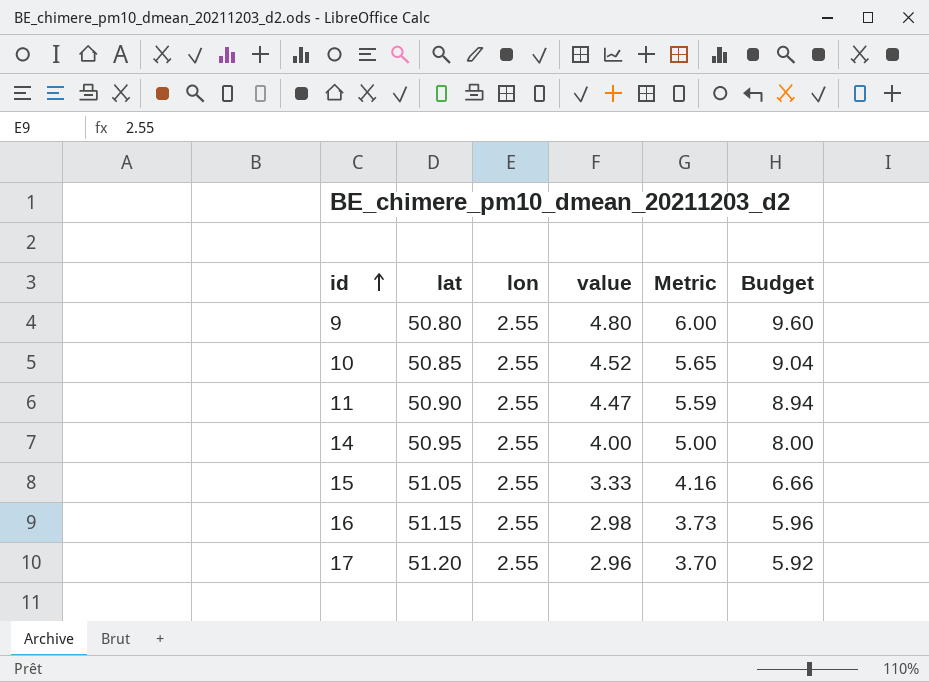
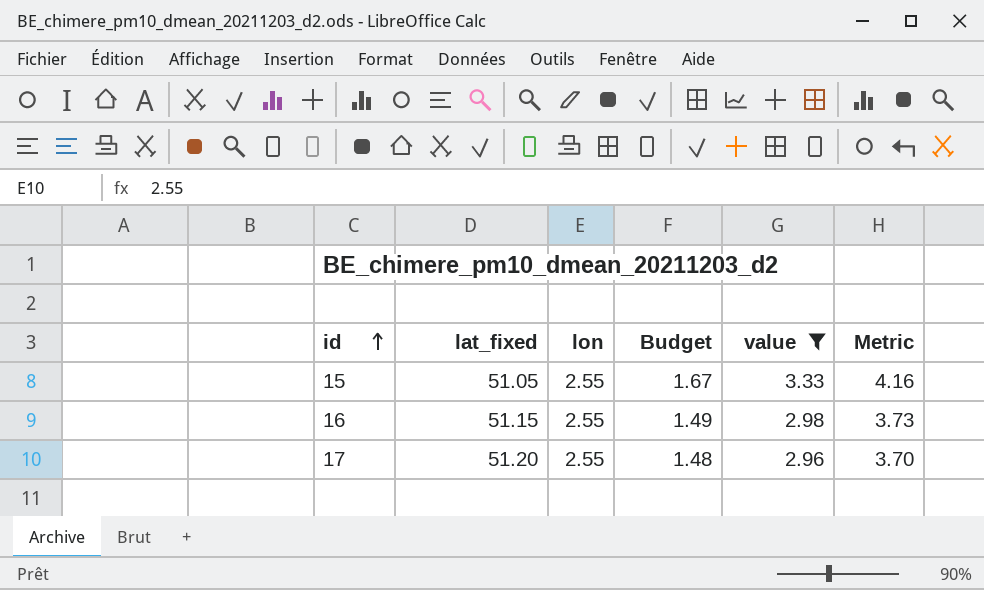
filter: none -> value <= 3.33
column name: lat -> lat_fixed
column Budget | formula: [value] * 2 -> [value] * 0.5
column Budget | position: 6 -> 4

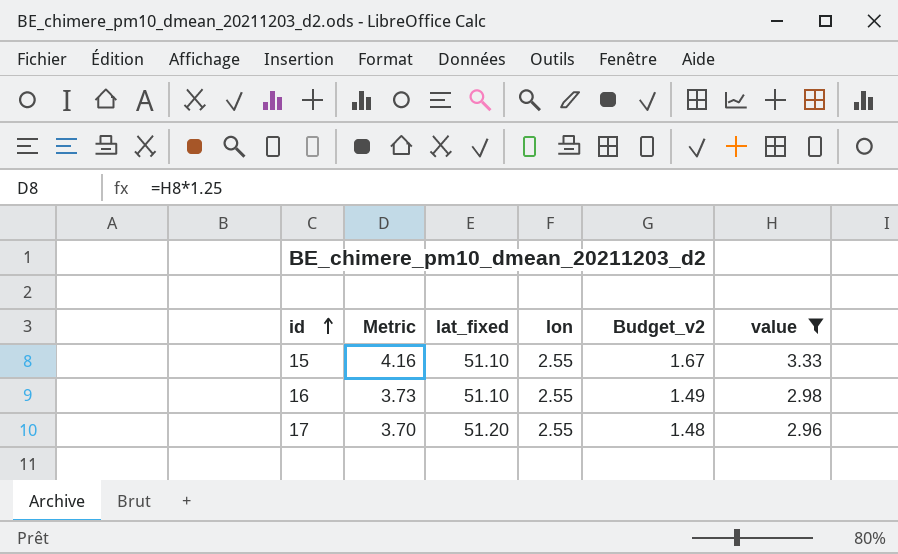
column Metric | position: 6 -> 2
column name: Budget -> Budget_v2
15 | lat_fixed: 51.05 -> 51.10
16 | lat_fixed: 51.15 -> 51.10

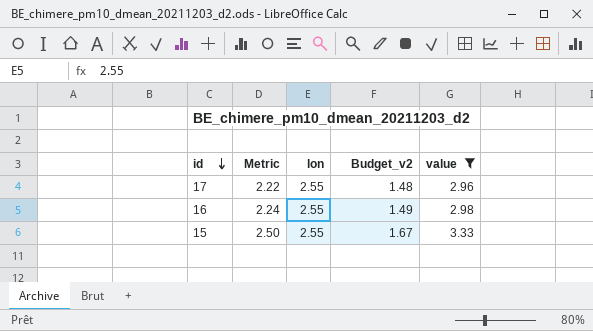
row order: id ascending -> id descending
column lat_fixed | position: 3 -> none
column Metric | formula: [value] * 1.25 -> [value] * 0.75

